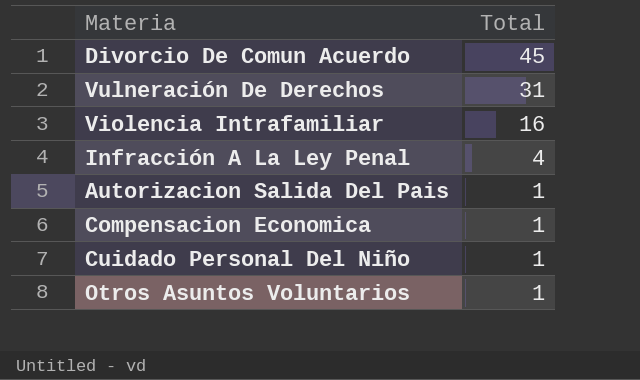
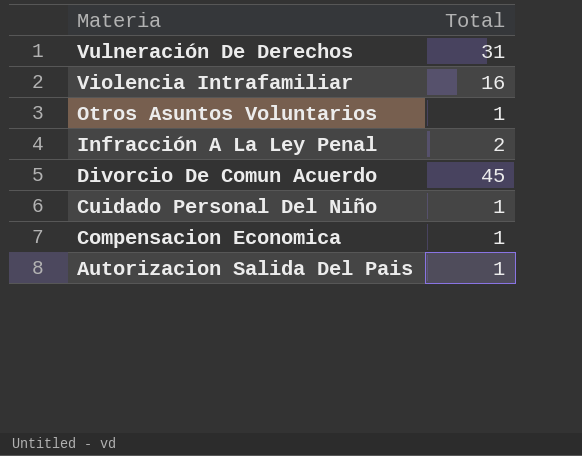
row order: Total descending -> Materia descending
Infracción A La Ley Penal | Total: 4 -> 2

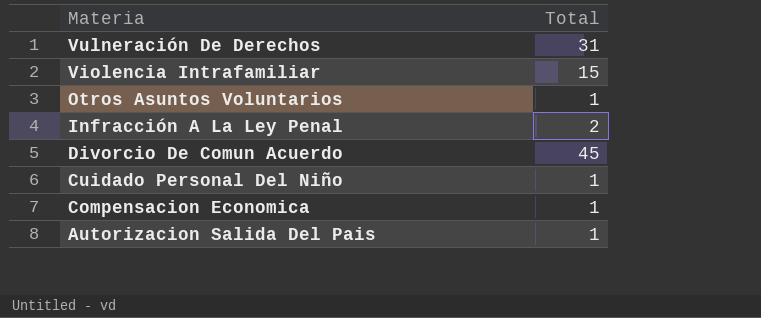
Violencia Intrafamiliar | Total: 16 -> 15

